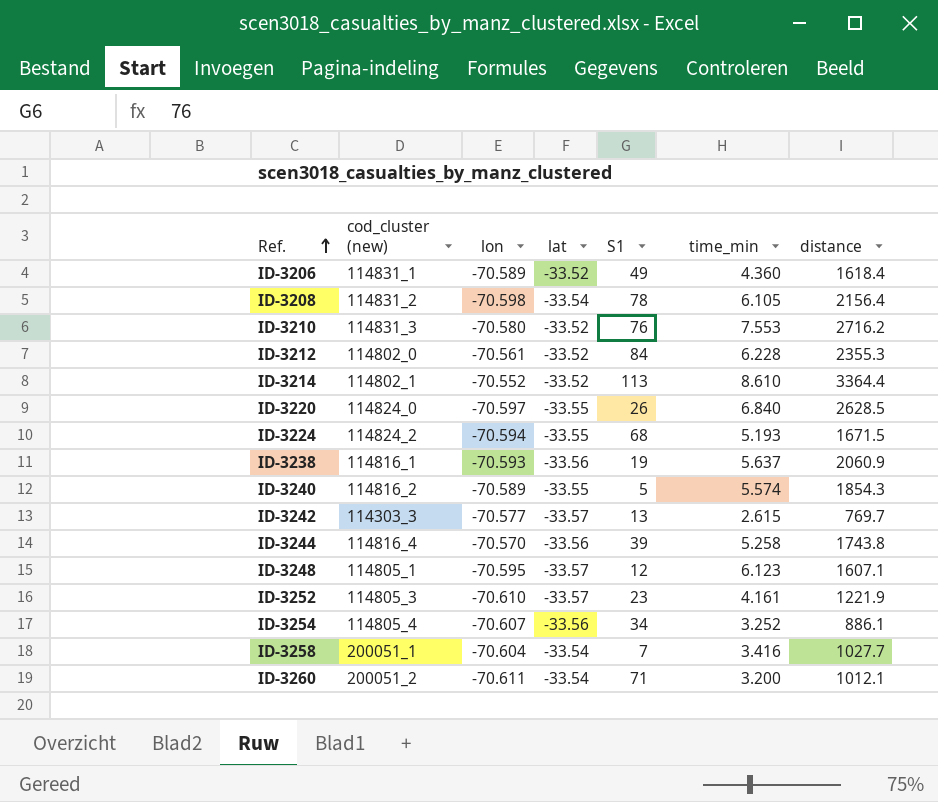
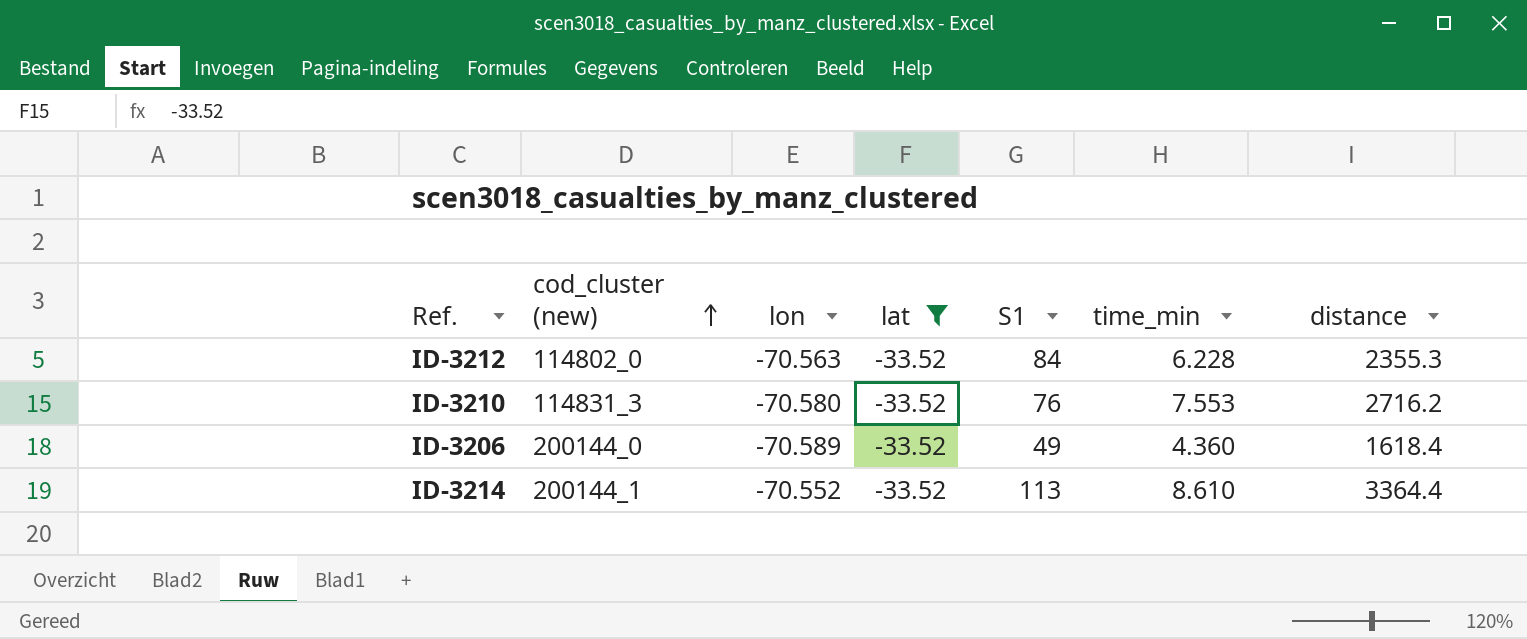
filter: none -> lat = -33.52
row order: Ref. ascending -> cod_cluster (new) ascending
ID-3212 | lon: -70.561 -> -70.563
ID-3206 | cod_cluster (new): 114831_1 -> 200144_0
ID-3214 | cod_cluster (new): 114802_1 -> 200144_1

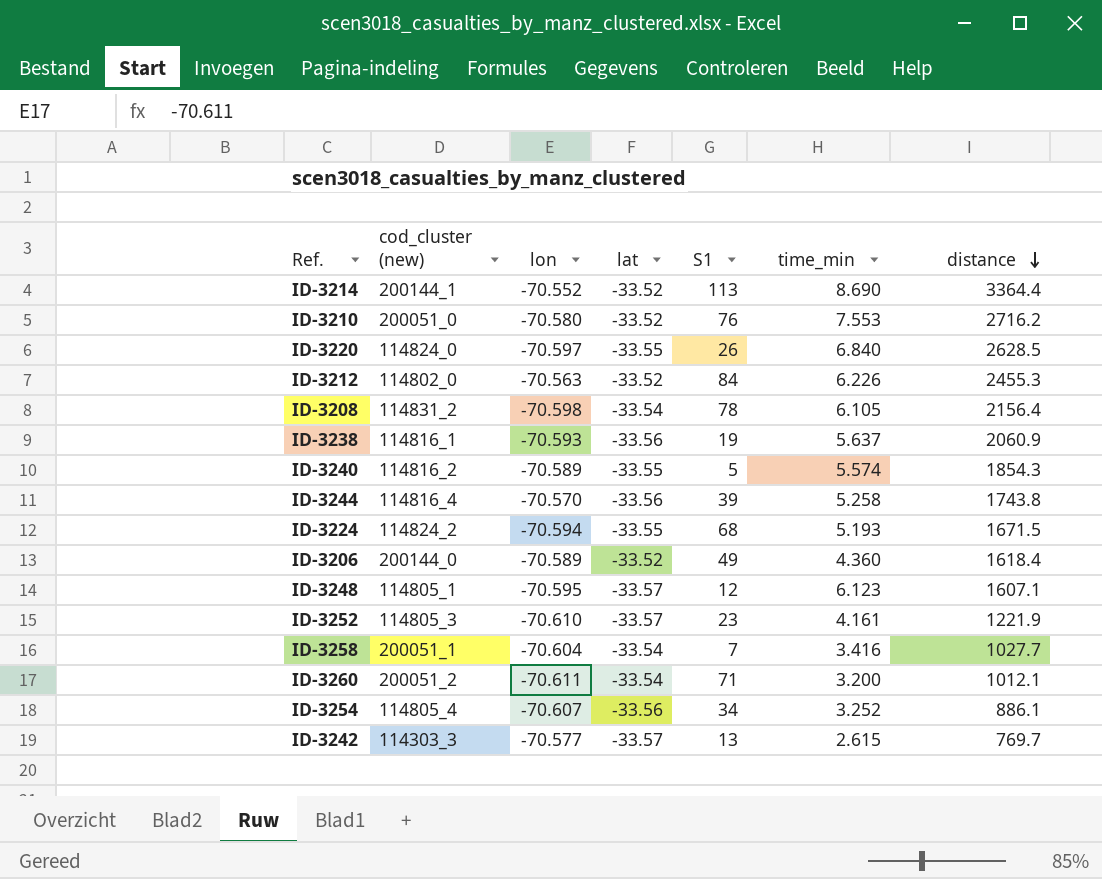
filter: lat = -33.52 -> none
row order: cod_cluster (new) ascending -> distance descending
ID-3214 | time_min: 8.610 -> 8.690
ID-3210 | cod_cluster (new): 114831_3 -> 200051_0
ID-3212 | time_min: 6.228 -> 6.226
ID-3212 | distance: 2355.3 -> 2455.3

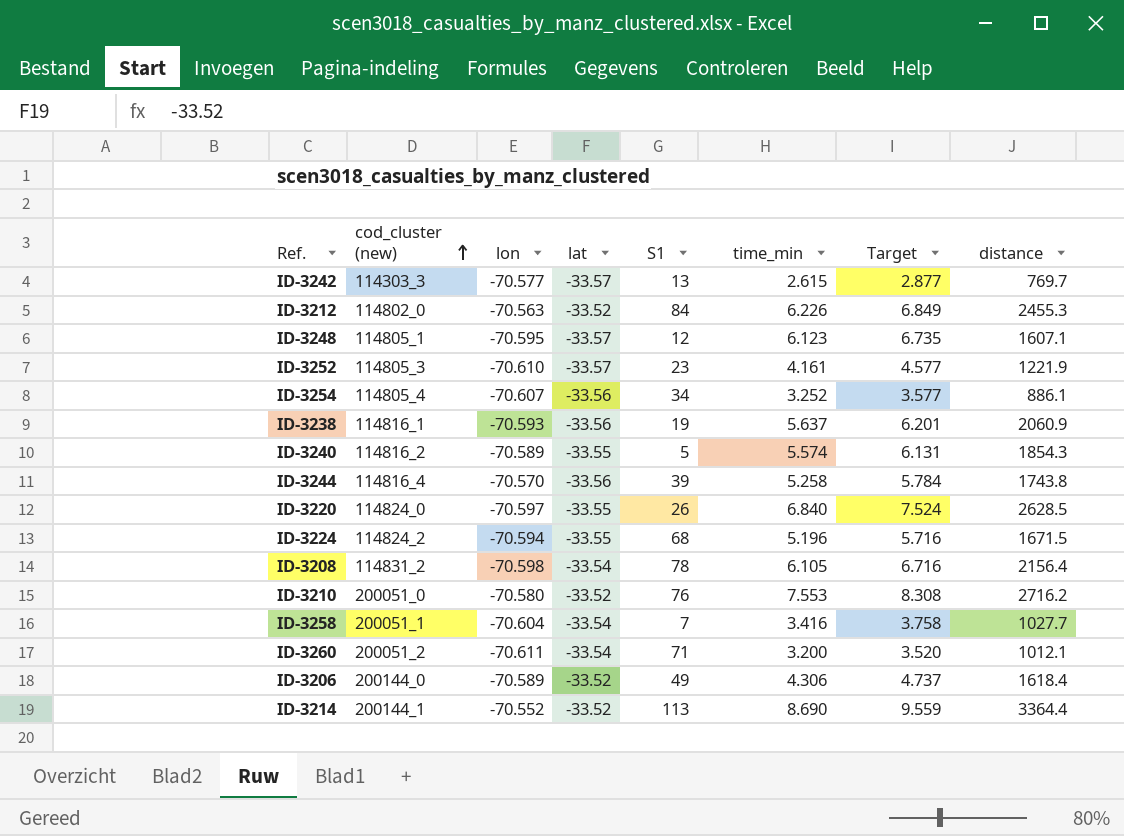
row order: distance descending -> cod_cluster (new) ascending
column Target | formula: none -> [time_min] * 1.1
ID-3224 | time_min: 5.193 -> 5.196
ID-3206 | time_min: 4.360 -> 4.306

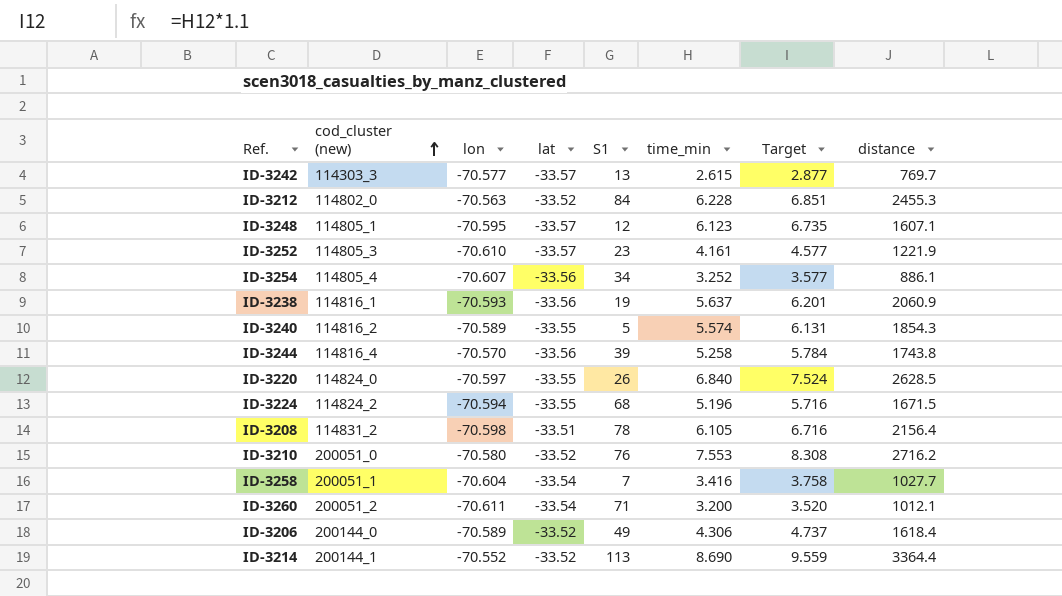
ID-3212 | time_min: 6.226 -> 6.228
ID-3212 | Target: 6.849 -> 6.851
ID-3208 | lat: -33.54 -> -33.51

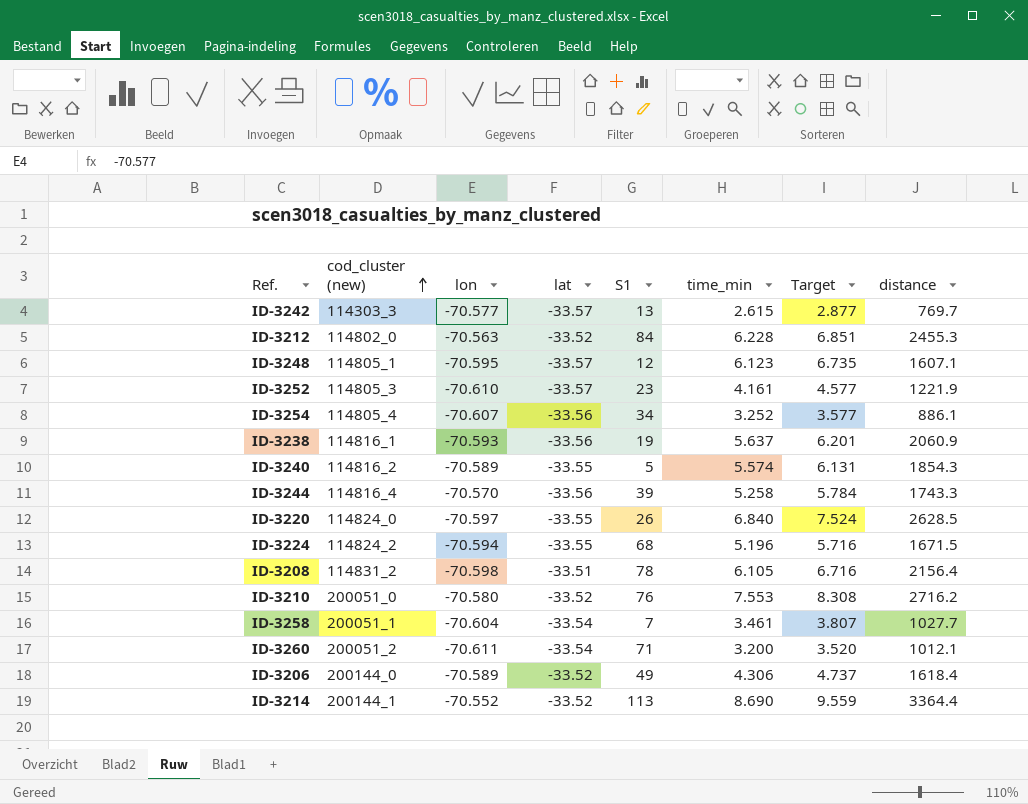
ID-3244 | distance: 1743.8 -> 1743.3
ID-3258 | time_min: 3.416 -> 3.461
ID-3258 | Target: 3.758 -> 3.807

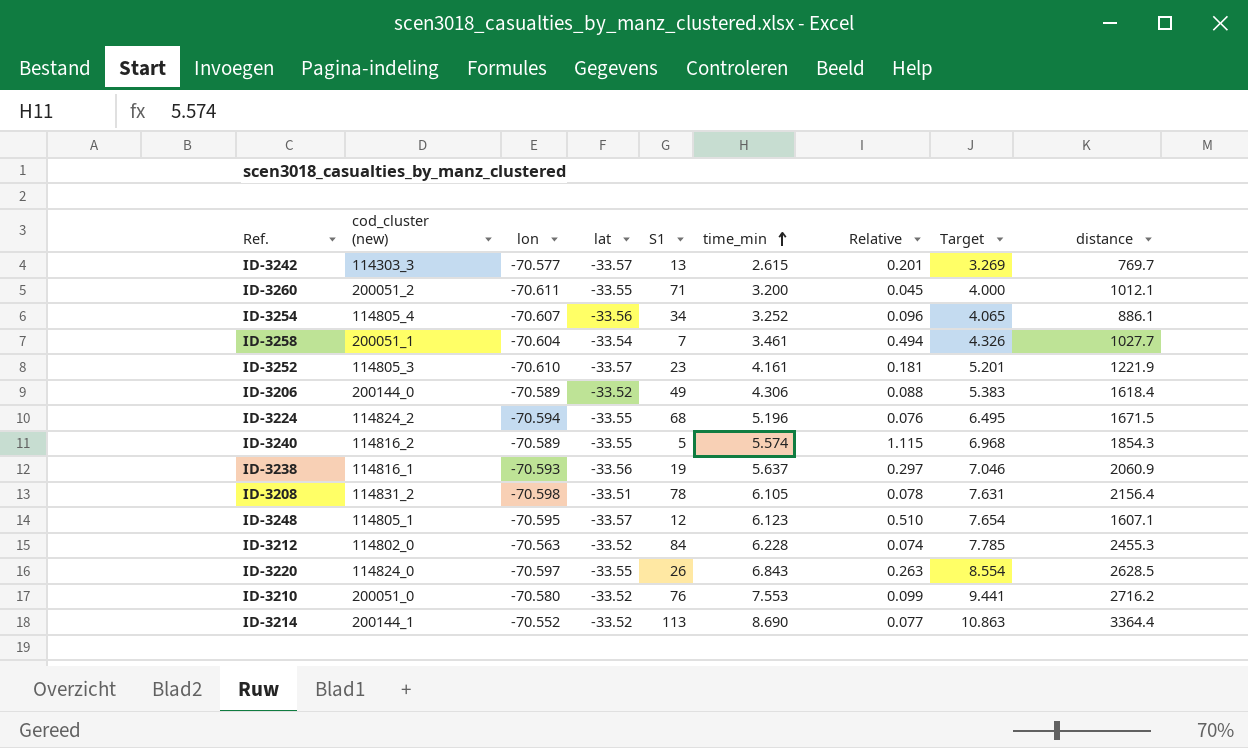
row order: cod_cluster (new) ascending -> time_min ascending
column Relative | formula: none -> [time_min] / [S1]
column Target | formula: [time_min] * 1.1 -> [time_min] * 1.25
row ID-3244: 114816_4 | -70.570 | -33.56 | 39 | 5.258 | 5.784 | 1743.3 -> none
ID-3260 | lat: -33.54 -> -33.55
ID-3220 | time_min: 6.840 -> 6.843

